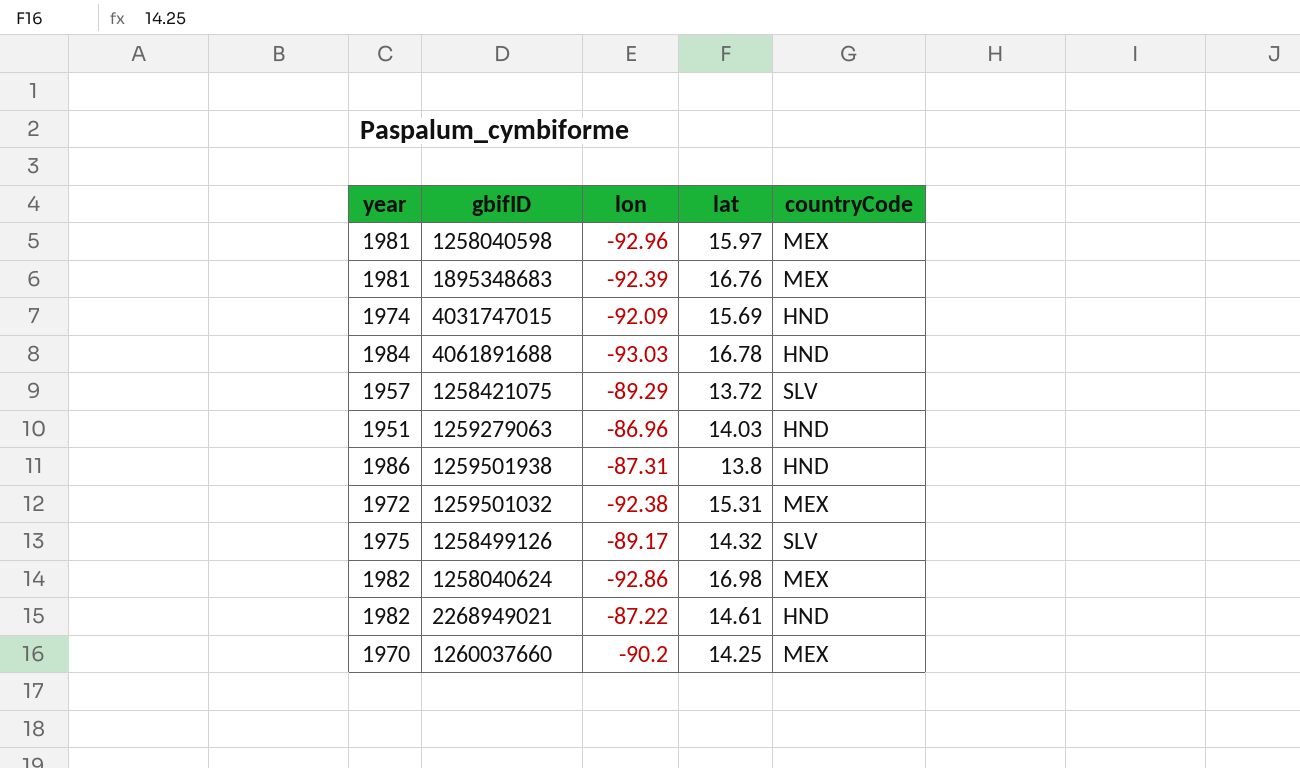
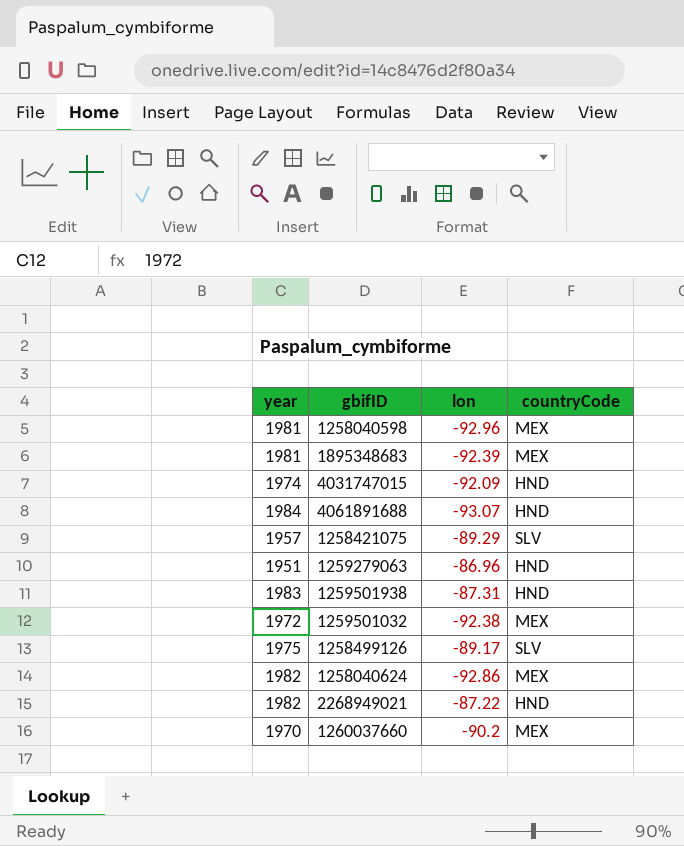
column lat | position: 4 -> none
4061891688 | lon: -93.03 -> -93.07
1259501938 | year: 1986 -> 1983

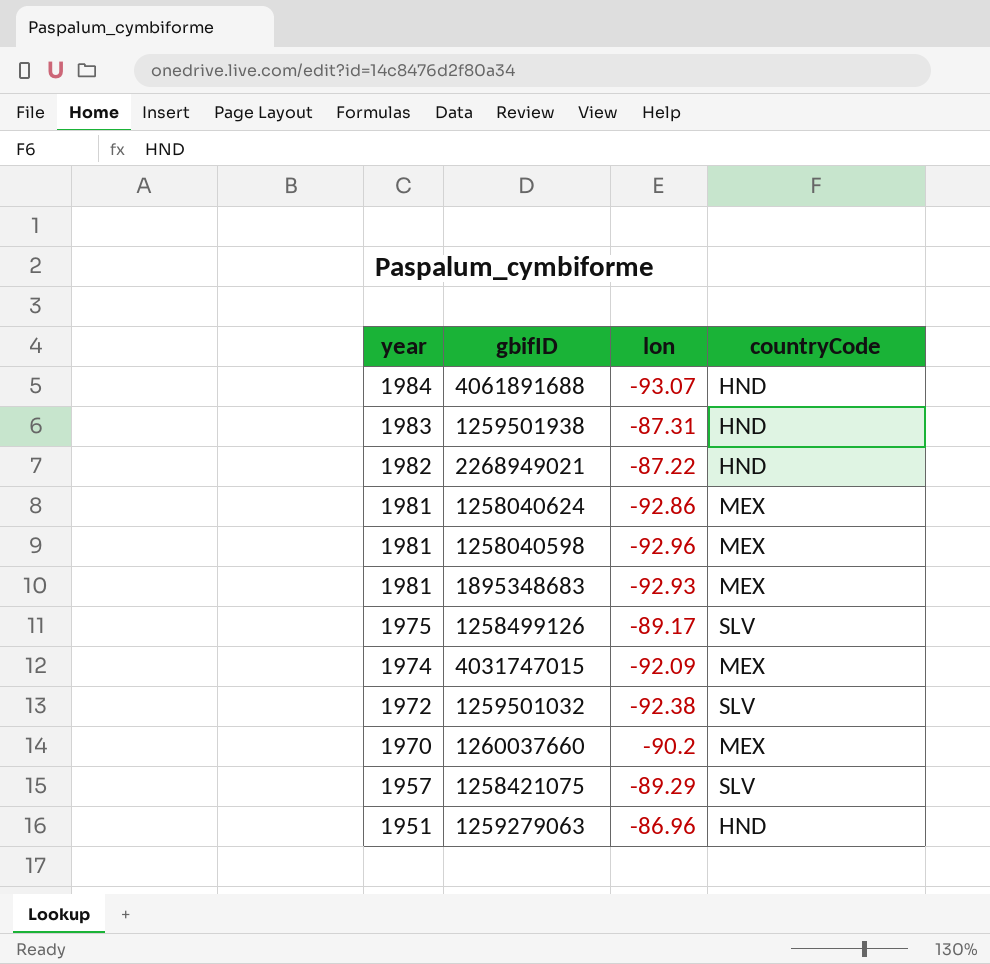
row order: none -> year descending
1258040624 | year: 1982 -> 1981
1895348683 | lon: -92.39 -> -92.93
4031747015 | countryCode: HND -> MEX
1259501032 | countryCode: MEX -> SLV

